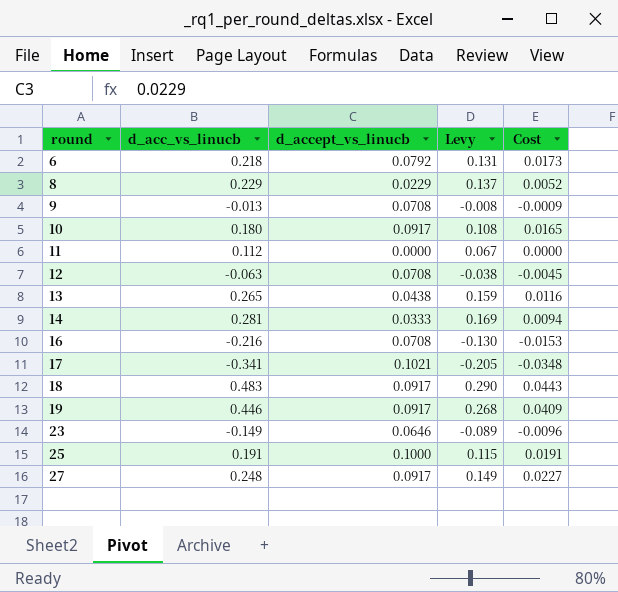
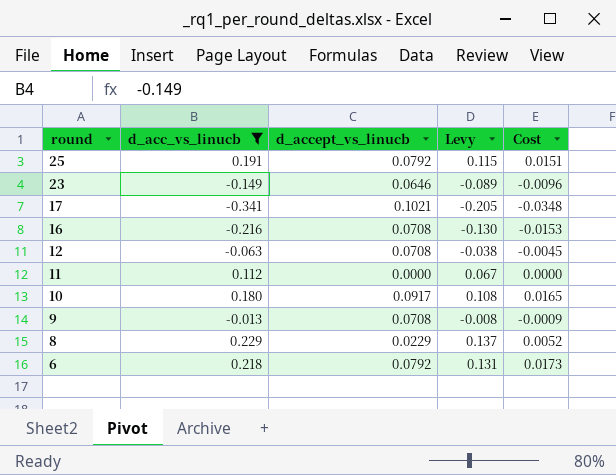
filter: none -> d_acc_vs_linucb <= 0.229
row order: round ascending -> round descending
25 | d_accept_vs_linucb: 0.1000 -> 0.0792
25 | Cost: 0.0191 -> 0.0151

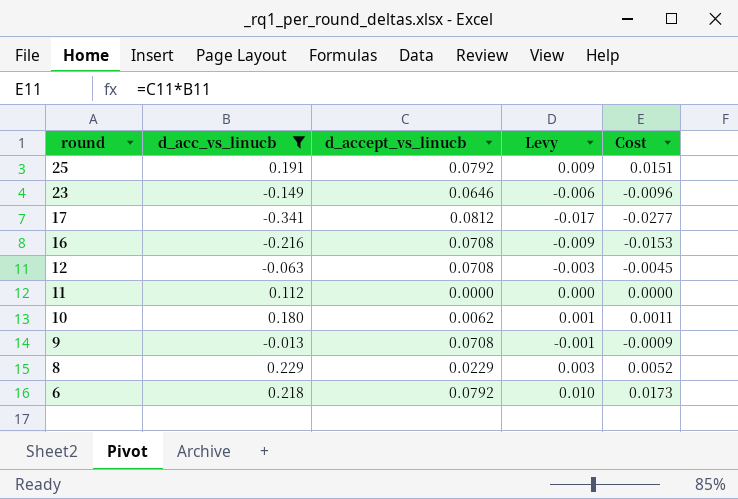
column Levy | formula: [d_acc_vs_linucb] * 0.6 -> [Cost] * 0.6
17 | d_accept_vs_linucb: 0.1021 -> 0.0812
17 | Cost: -0.0348 -> -0.0277
10 | d_accept_vs_linucb: 0.0917 -> 0.0062
10 | Cost: 0.0165 -> 0.0011

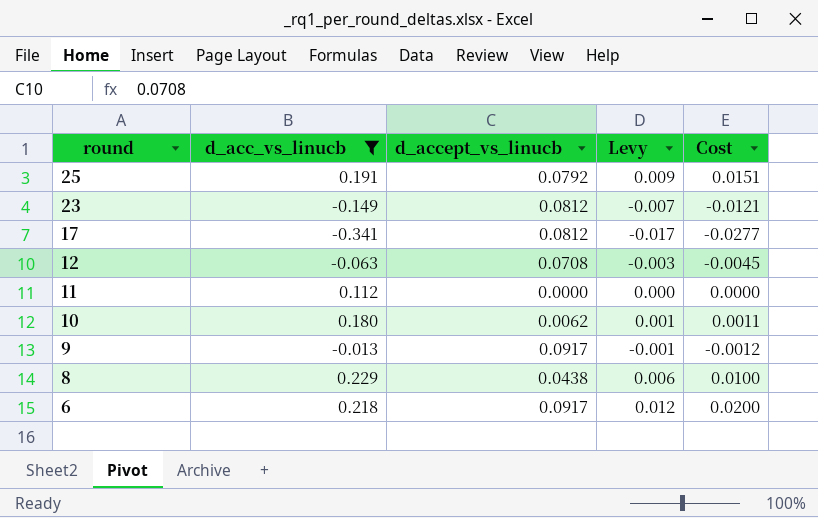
row 16: -0.216 | 0.0708 | -0.009 | -0.0153 -> none
23 | d_accept_vs_linucb: 0.0646 -> 0.0812
23 | Levy: -0.006 -> -0.007
23 | Cost: -0.0096 -> -0.0121
9 | d_accept_vs_linucb: 0.0708 -> 0.0917
9 | Cost: -0.0009 -> -0.0012
8 | d_accept_vs_linucb: 0.0229 -> 0.0438
8 | Levy: 0.003 -> 0.006
8 | Cost: 0.0052 -> 0.0100
6 | d_accept_vs_linucb: 0.0792 -> 0.0917
6 | Levy: 0.010 -> 0.012
6 | Cost: 0.0173 -> 0.0200

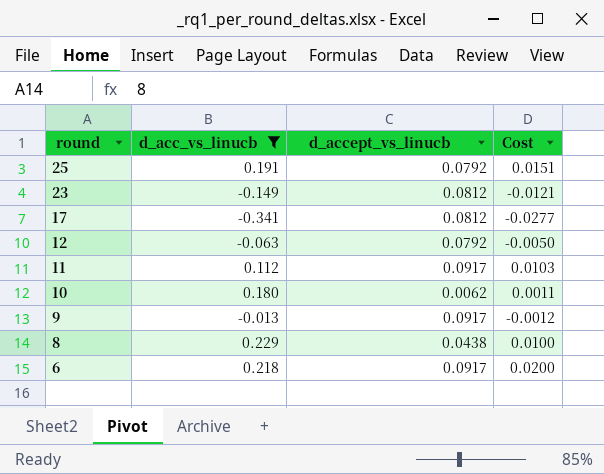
column Levy | formula: [Cost] * 0.6 -> none
12 | d_accept_vs_linucb: 0.0708 -> 0.0792
12 | Cost: -0.0045 -> -0.0050
11 | d_accept_vs_linucb: 0.0000 -> 0.0917
11 | Cost: 0.0000 -> 0.0103

